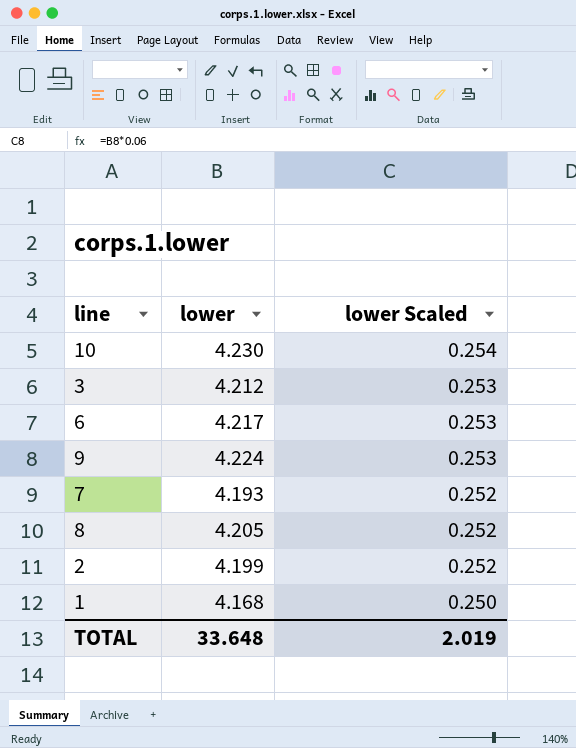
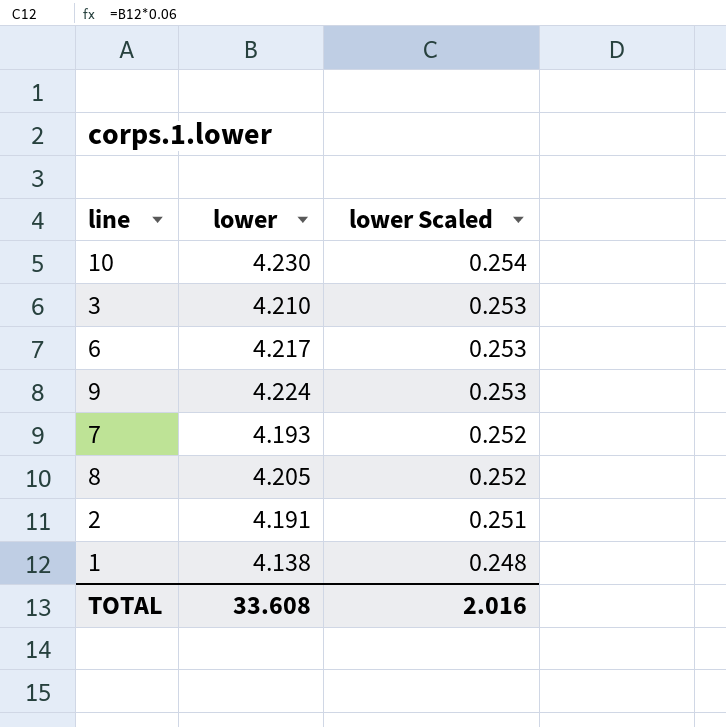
3 | lower: 4.212 -> 4.210
2 | lower: 4.199 -> 4.191
2 | lower Scaled: 0.252 -> 0.251
1 | lower: 4.168 -> 4.138
1 | lower Scaled: 0.250 -> 0.248
TOTAL | lower: 33.648 -> 33.608
TOTAL | lower Scaled: 2.019 -> 2.016

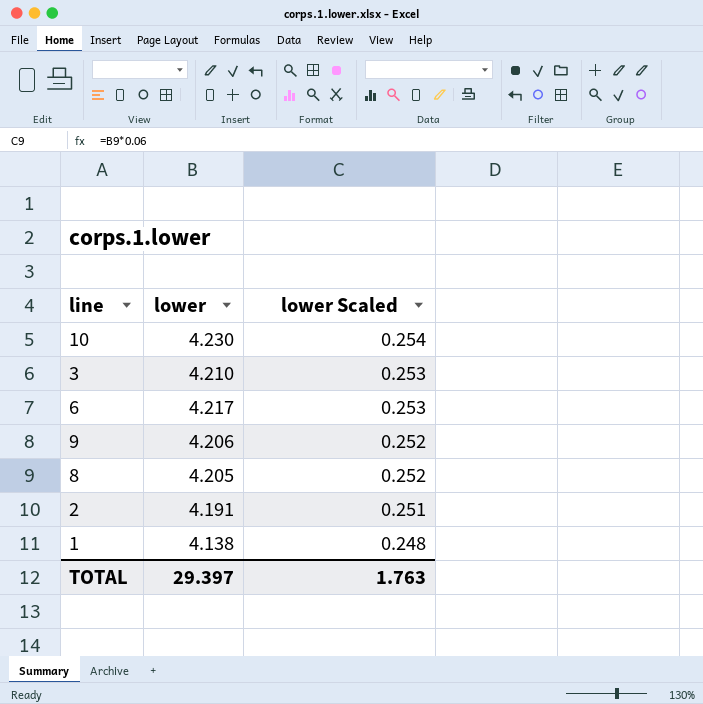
row 7: 4.193 | 0.252 -> none
9 | lower: 4.224 -> 4.206
9 | lower Scaled: 0.253 -> 0.252
TOTAL | lower: 33.608 -> 29.397
TOTAL | lower Scaled: 2.016 -> 1.763

